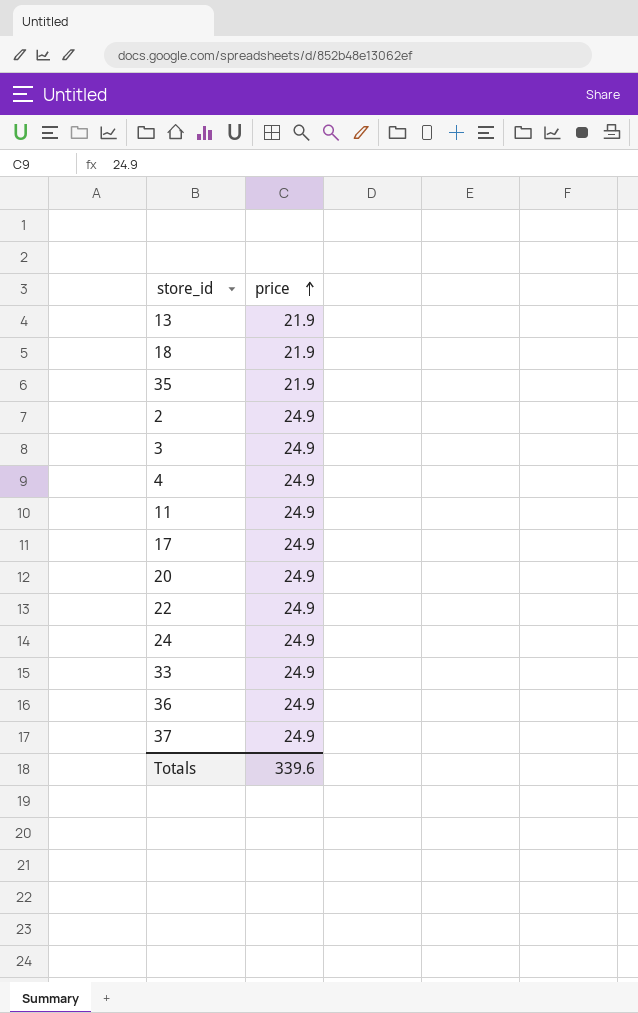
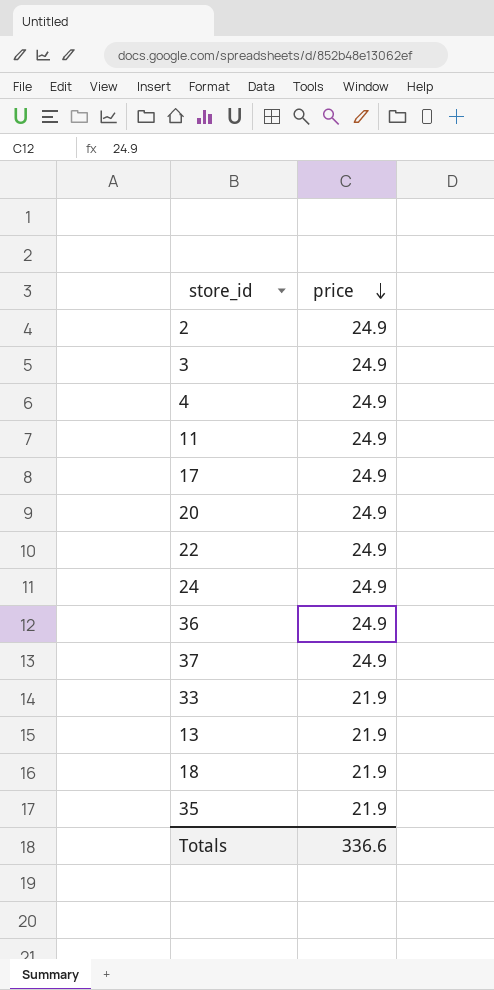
row order: price ascending -> price descending
33 | price: 24.9 -> 21.9
Totals | price: 339.6 -> 336.6

